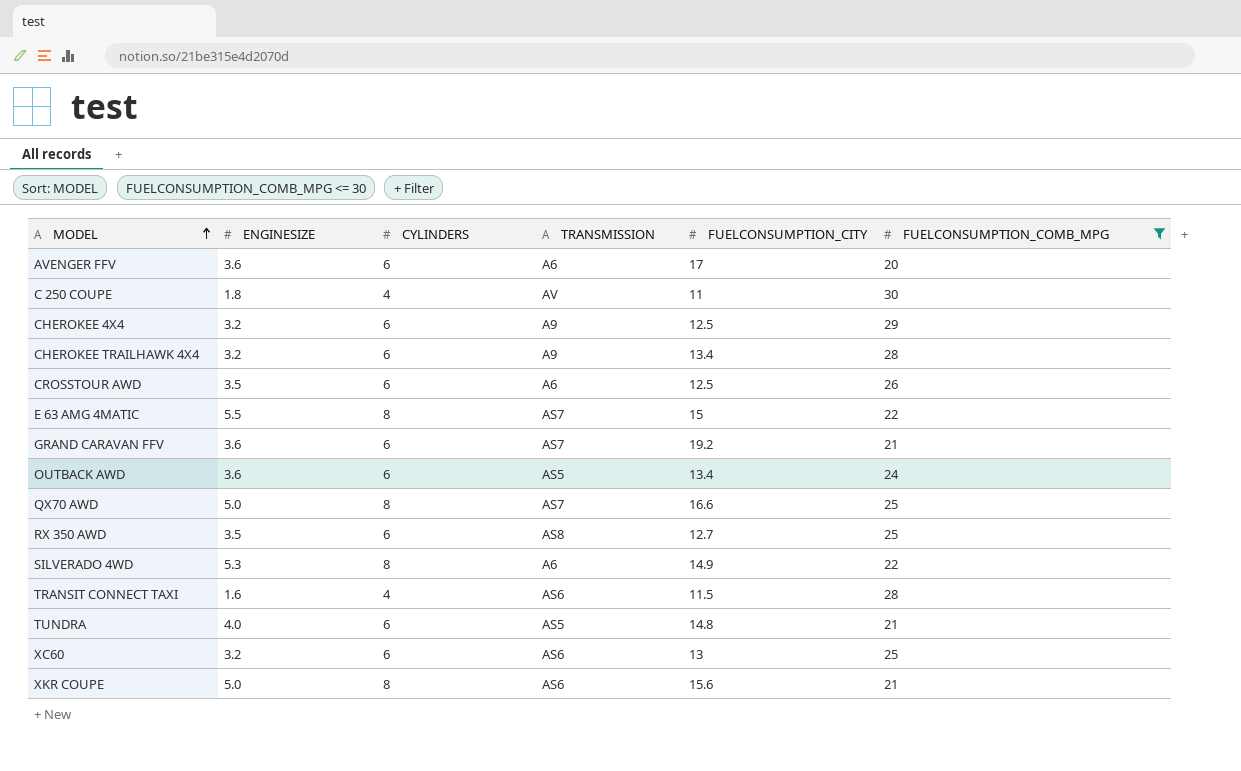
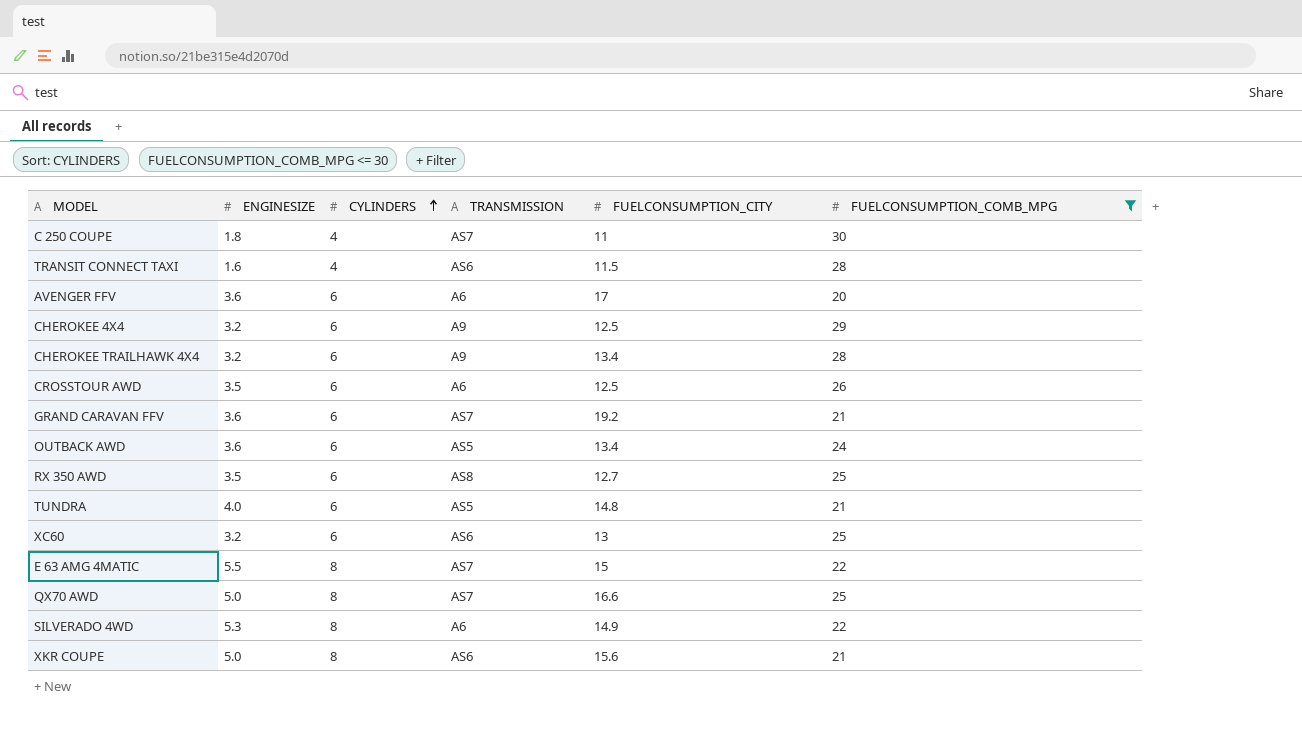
row order: MODEL ascending -> CYLINDERS ascending
C 250 COUPE | TRANSMISSION: AV -> AS7

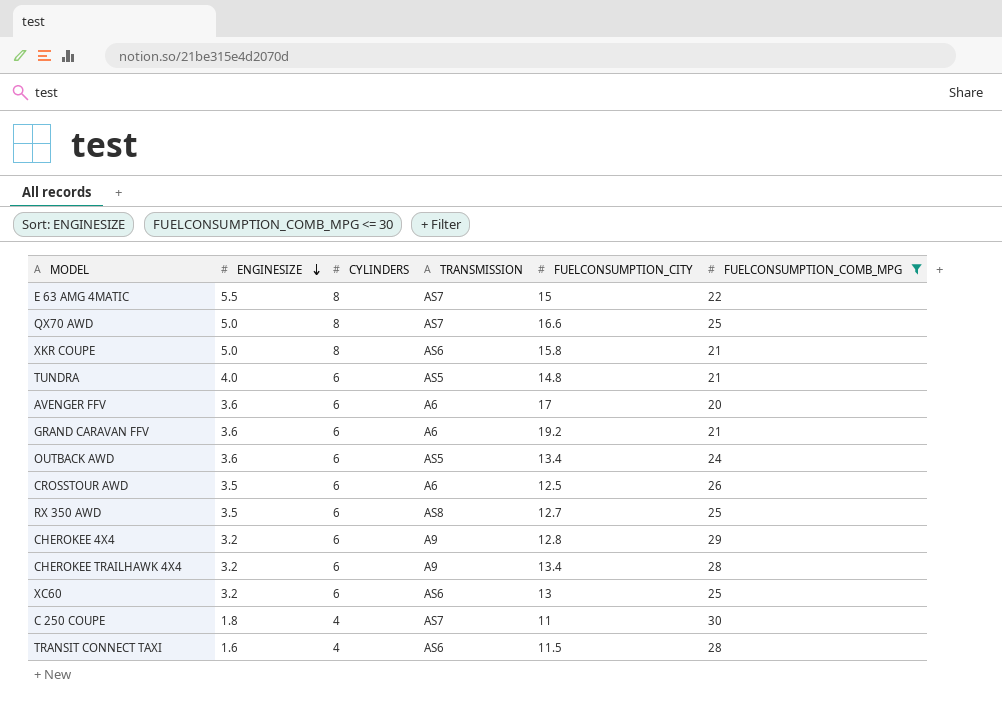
row order: CYLINDERS ascending -> ENGINESIZE descending
row SILVERADO 4WD: 5.3 | 8 | A6 | 14.9 | 22 -> none
XKR COUPE | FUELCONSUMPTION_CITY: 15.6 -> 15.8
GRAND CARAVAN FFV | TRANSMISSION: AS7 -> A6
CHEROKEE 4X4 | FUELCONSUMPTION_CITY: 12.5 -> 12.8

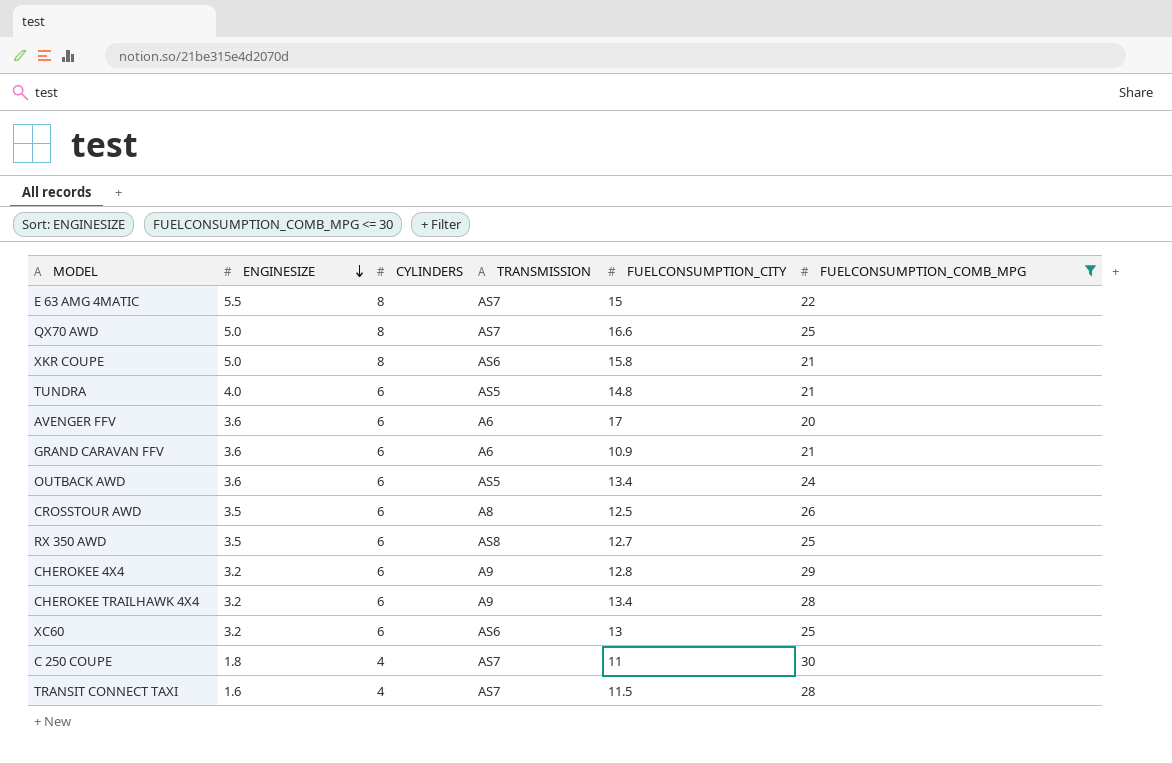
GRAND CARAVAN FFV | FUELCONSUMPTION_CITY: 19.2 -> 10.9
CROSSTOUR AWD | TRANSMISSION: A6 -> A8
TRANSIT CONNECT TAXI | TRANSMISSION: AS6 -> AS7

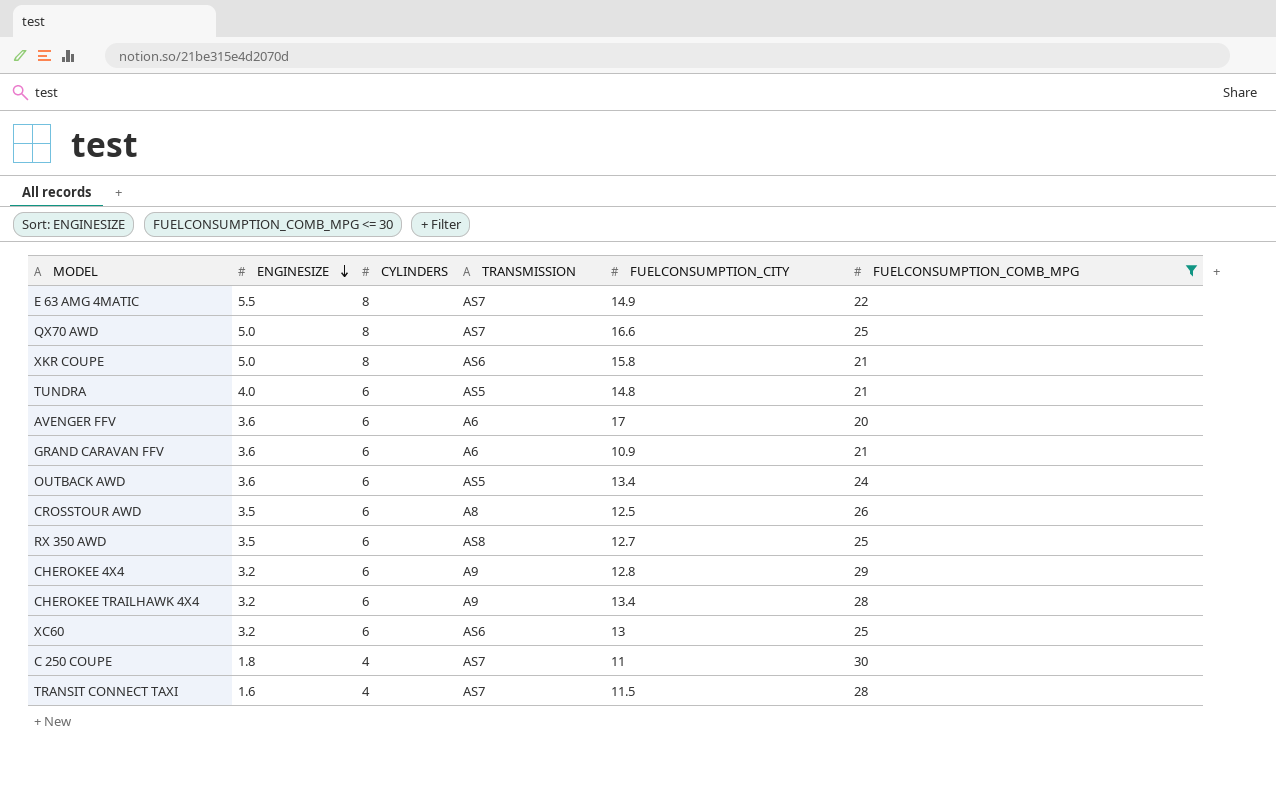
E 63 AMG 4MATIC | FUELCONSUMPTION_CITY: 15 -> 14.9

